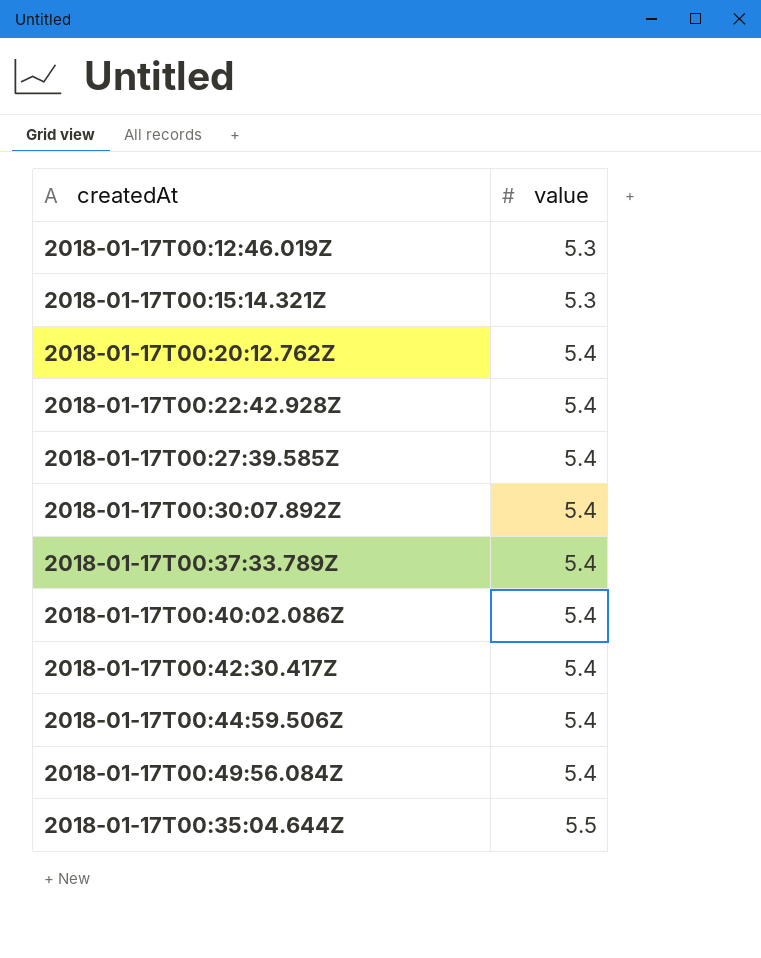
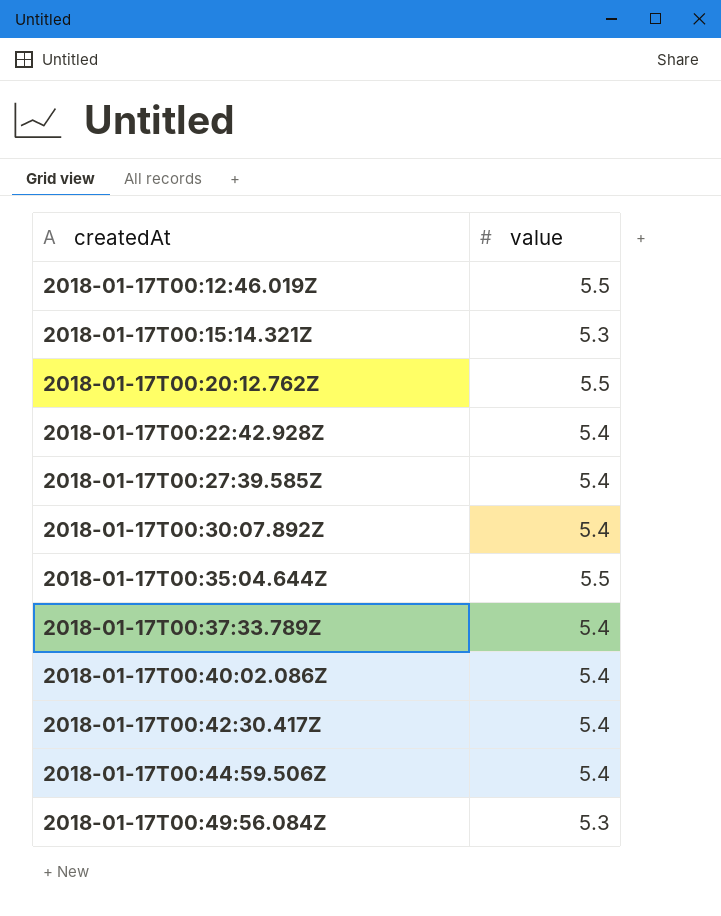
row order: value ascending -> createdAt ascending
2018-01-17T00:12:46.019Z | value: 5.3 -> 5.5
2018-01-17T00:20:12.762Z | value: 5.4 -> 5.5
2018-01-17T00:49:56.084Z | value: 5.4 -> 5.3

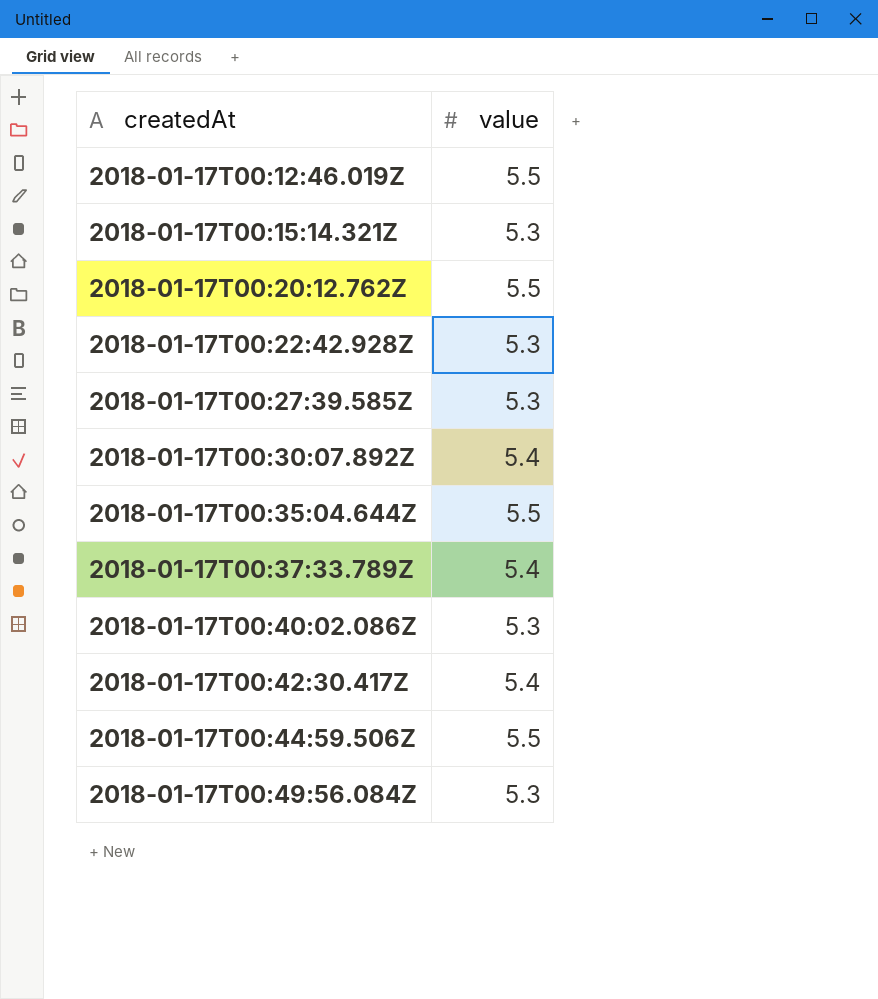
2018-01-17T00:22:42.928Z | value: 5.4 -> 5.3
2018-01-17T00:27:39.585Z | value: 5.4 -> 5.3
2018-01-17T00:40:02.086Z | value: 5.4 -> 5.3
2018-01-17T00:44:59.506Z | value: 5.4 -> 5.5

